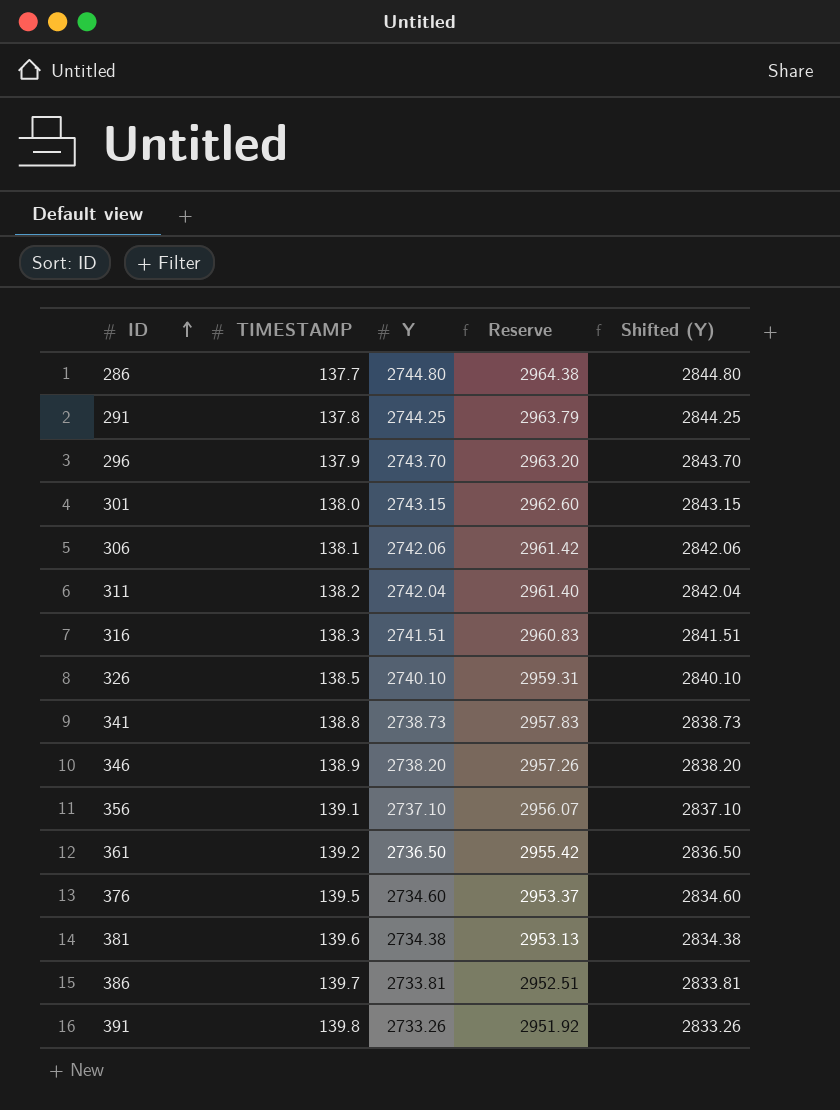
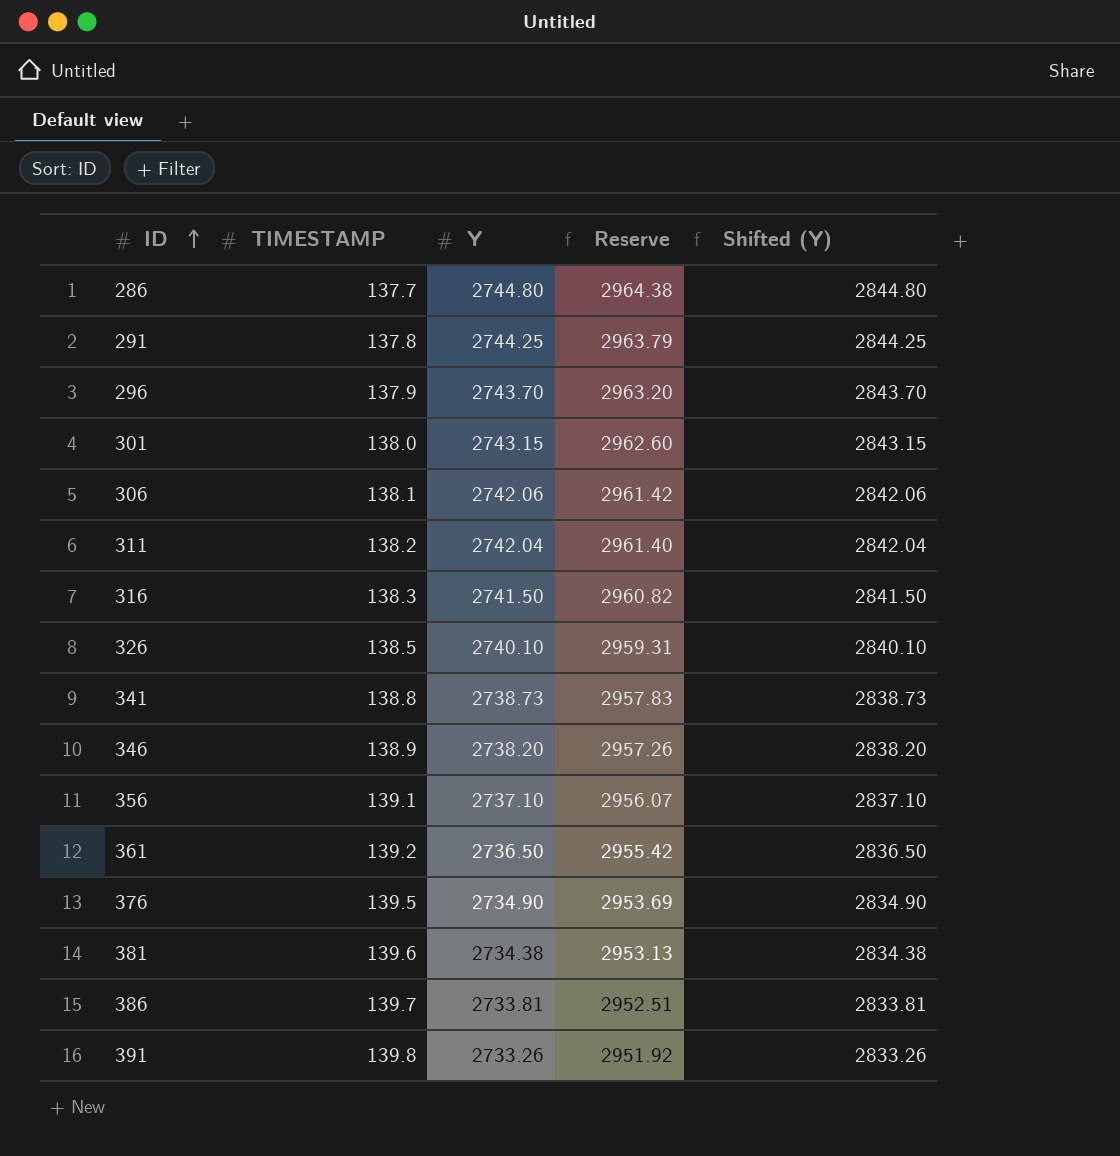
316 | Y: 2741.51 -> 2741.50
316 | Reserve: 2960.83 -> 2960.82
316 | Shifted (Y): 2841.51 -> 2841.50
376 | Y: 2734.60 -> 2734.90
376 | Reserve: 2953.37 -> 2953.69
376 | Shifted (Y): 2834.60 -> 2834.90

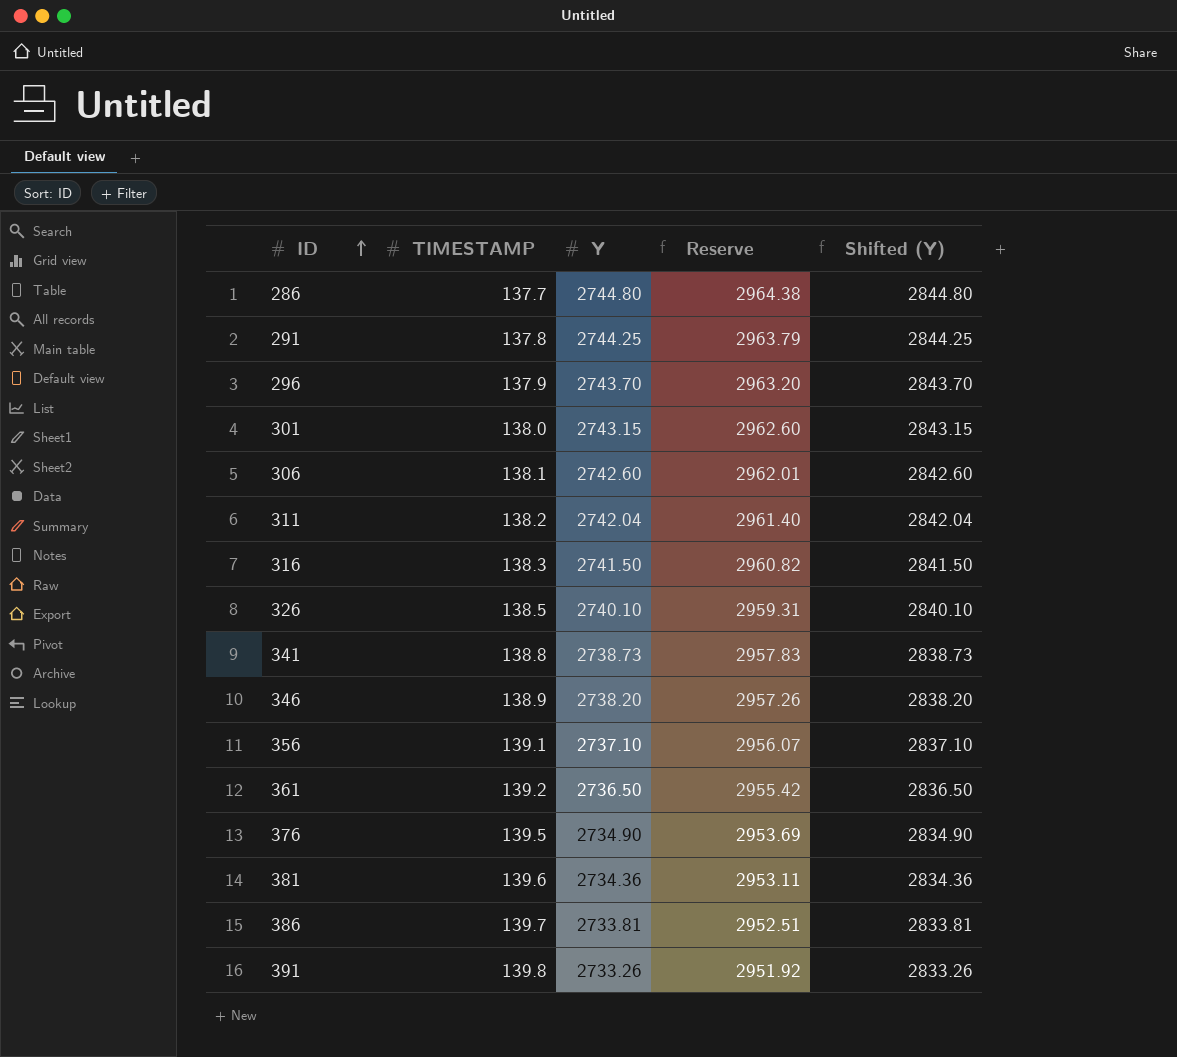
306 | Y: 2742.06 -> 2742.60
306 | Reserve: 2961.42 -> 2962.01
306 | Shifted (Y): 2842.06 -> 2842.60
381 | Y: 2734.38 -> 2734.36
381 | Reserve: 2953.13 -> 2953.11
381 | Shifted (Y): 2834.38 -> 2834.36

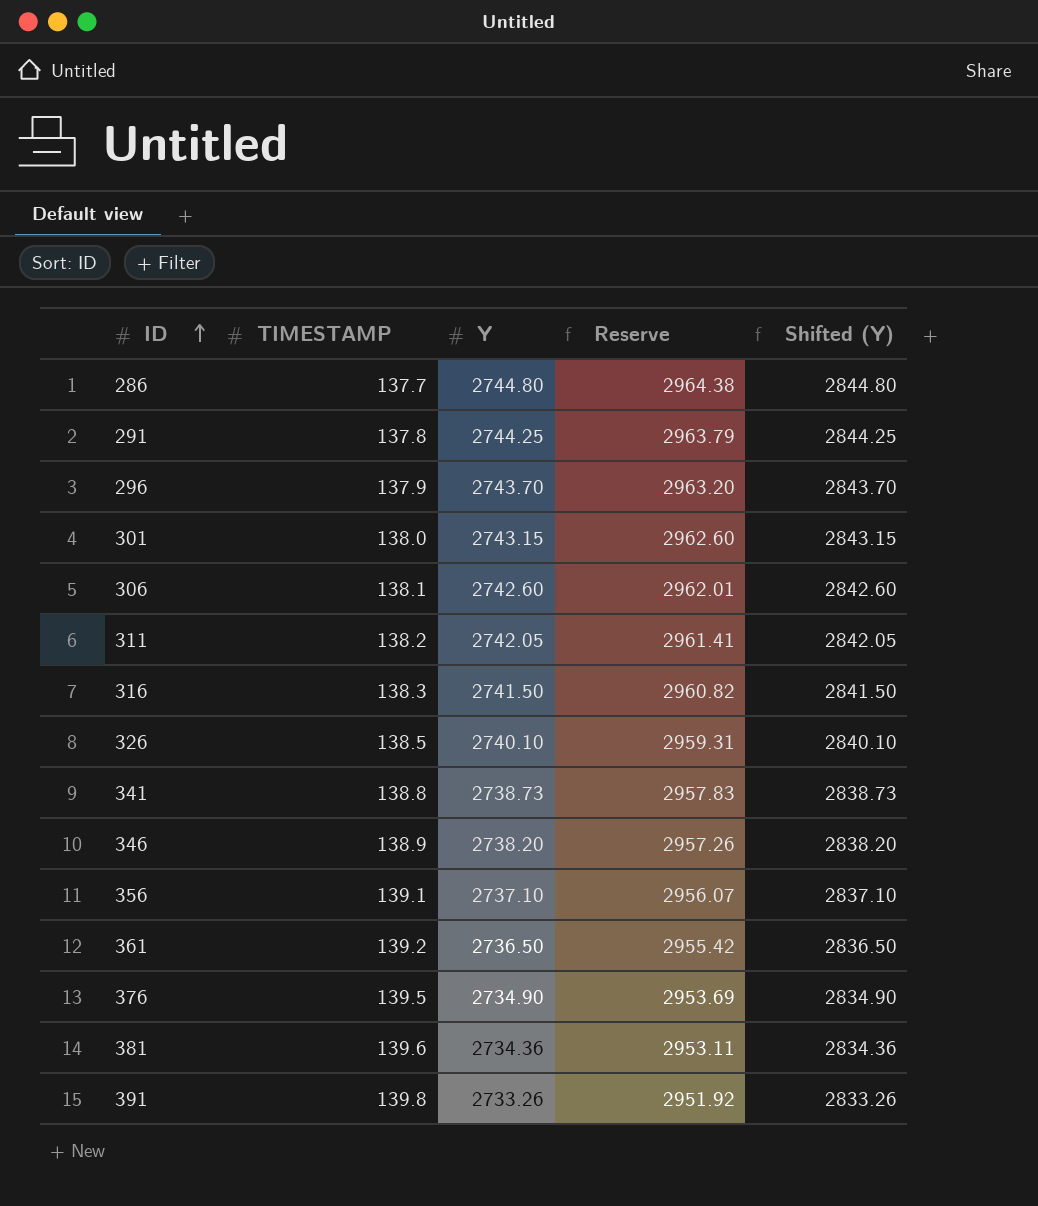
row 386: 139.7 | 2733.81 | 2952.51 | 2833.81 -> none
311 | Y: 2742.04 -> 2742.05
311 | Reserve: 2961.40 -> 2961.41
311 | Shifted (Y): 2842.04 -> 2842.05

